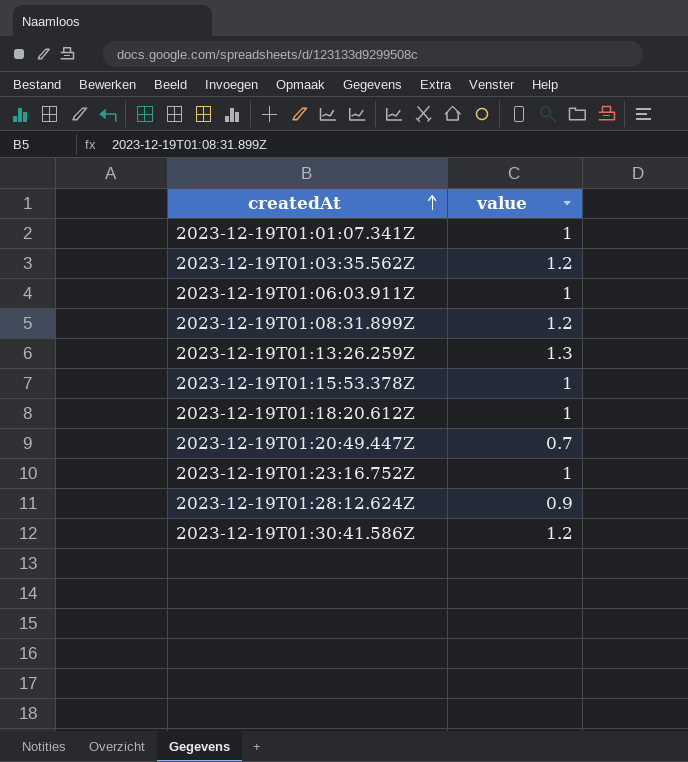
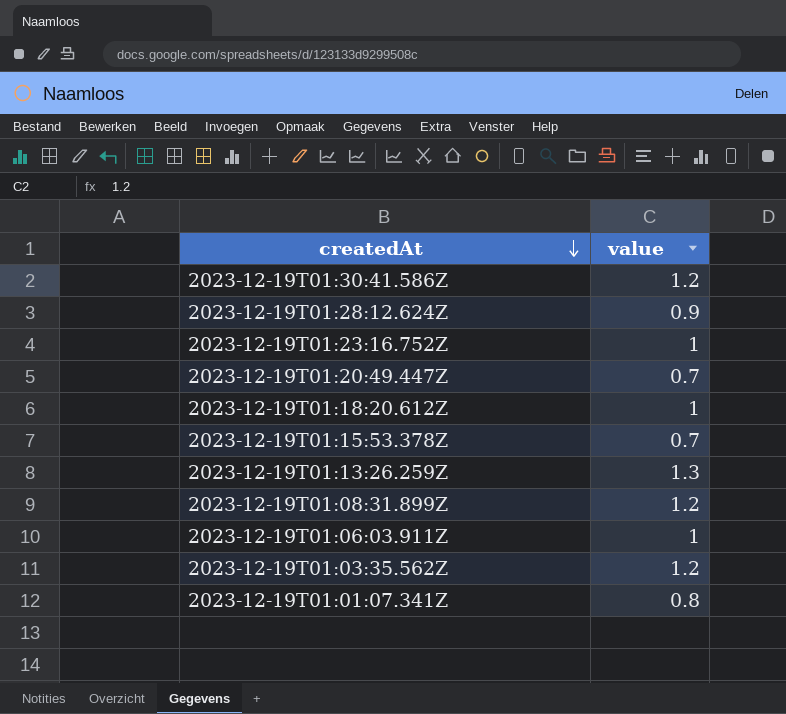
row order: createdAt ascending -> createdAt descending
2023-12-19T01:15:53.378Z | value: 1 -> 0.7
2023-12-19T01:01:07.341Z | value: 1 -> 0.8

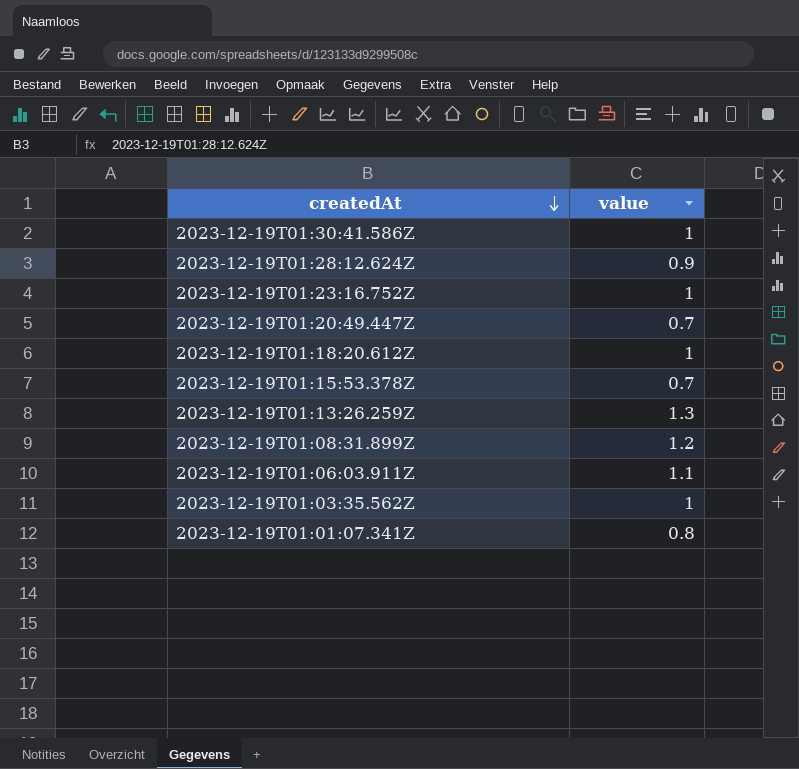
2023-12-19T01:30:41.586Z | value: 1.2 -> 1
2023-12-19T01:06:03.911Z | value: 1 -> 1.1
2023-12-19T01:03:35.562Z | value: 1.2 -> 1

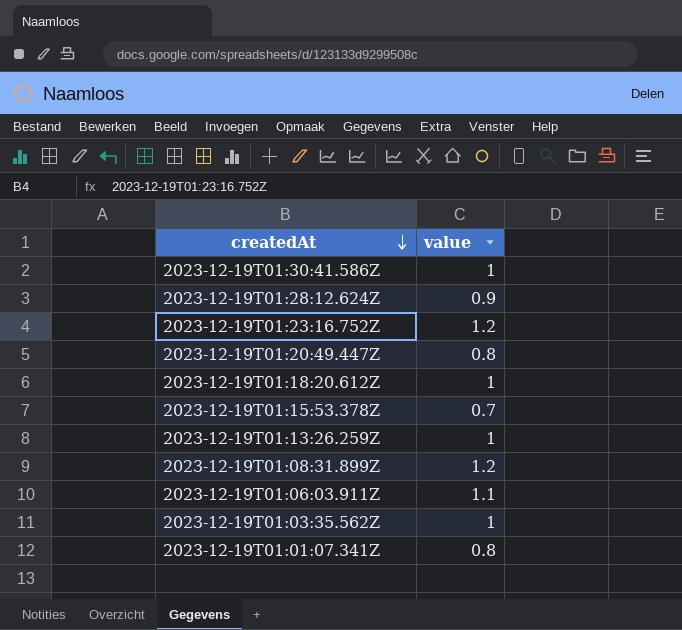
2023-12-19T01:23:16.752Z | value: 1 -> 1.2
2023-12-19T01:20:49.447Z | value: 0.7 -> 0.8
2023-12-19T01:13:26.259Z | value: 1.3 -> 1

